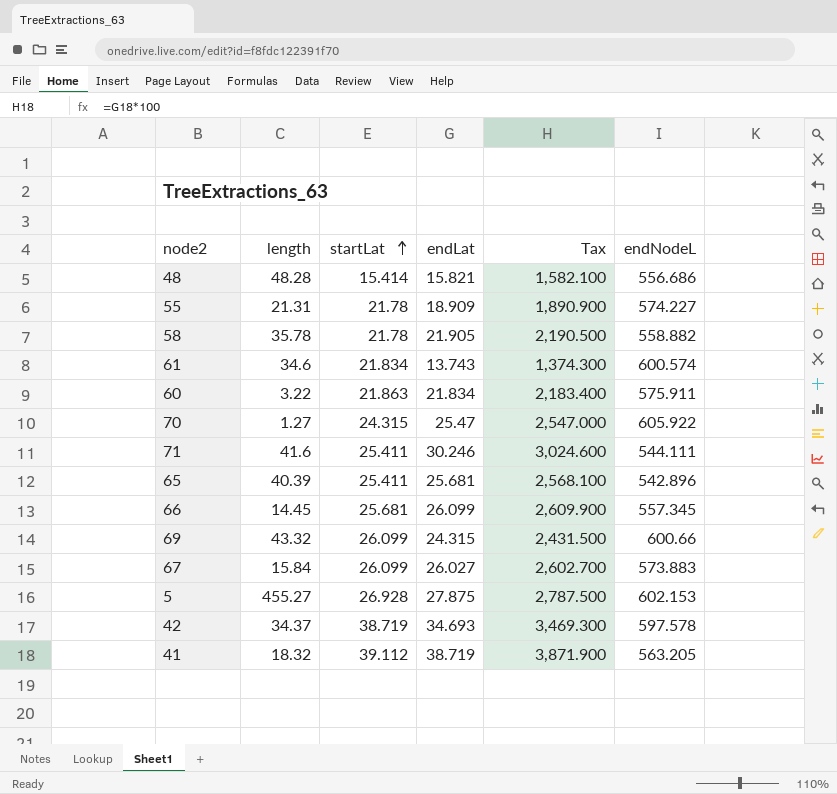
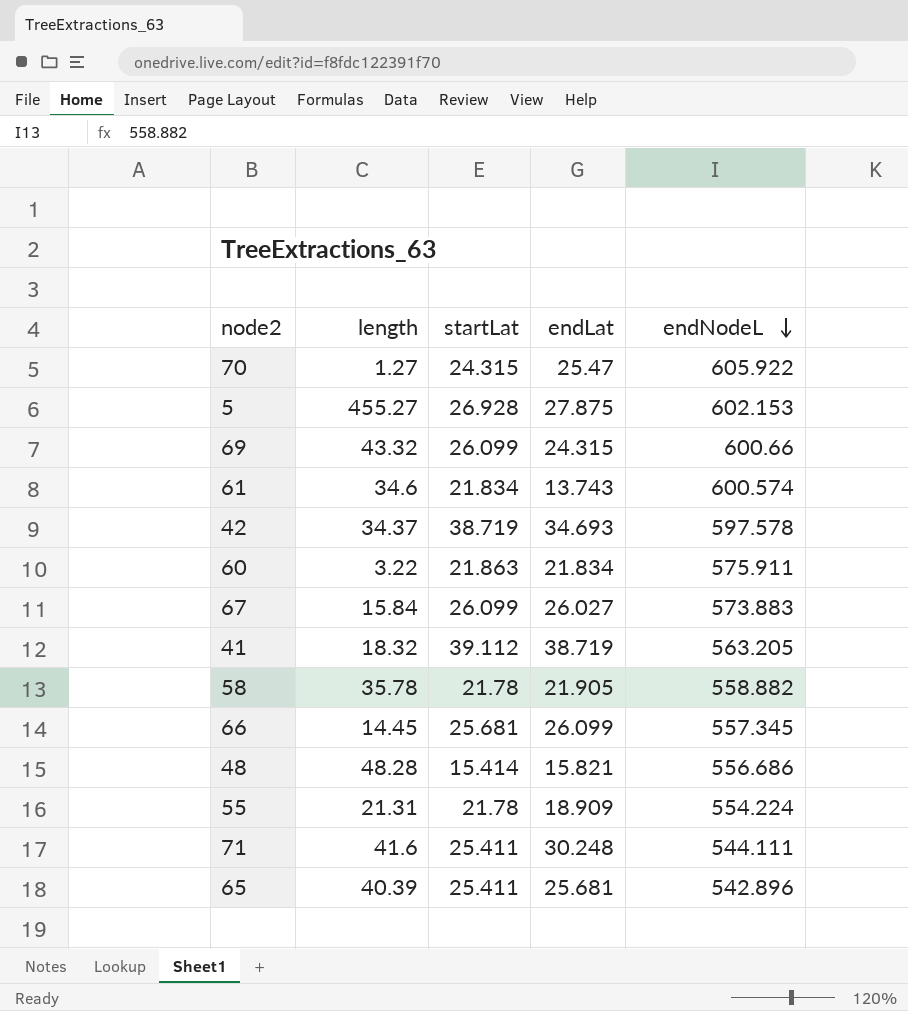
row order: startLat ascending -> endNodeL descending
column Tax | formula: [endLat] * 100 -> none
55 | endNodeL: 574.227 -> 554.224
71 | endLat: 30.246 -> 30.248

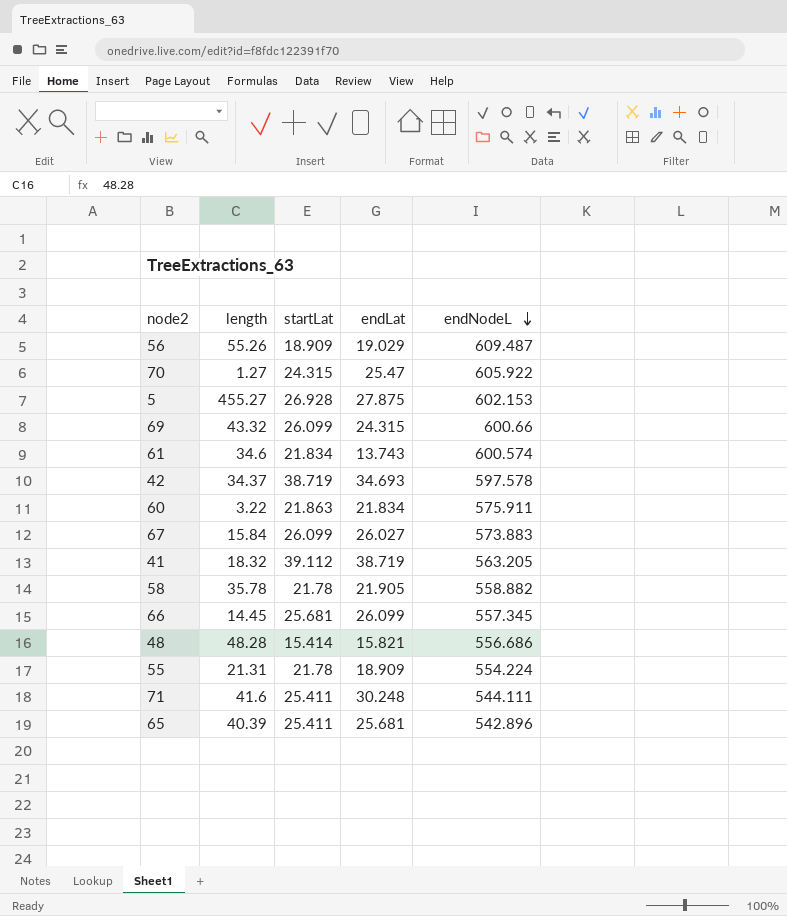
row 56: none -> 55.26 | 18.909 | 19.029 | 609.487

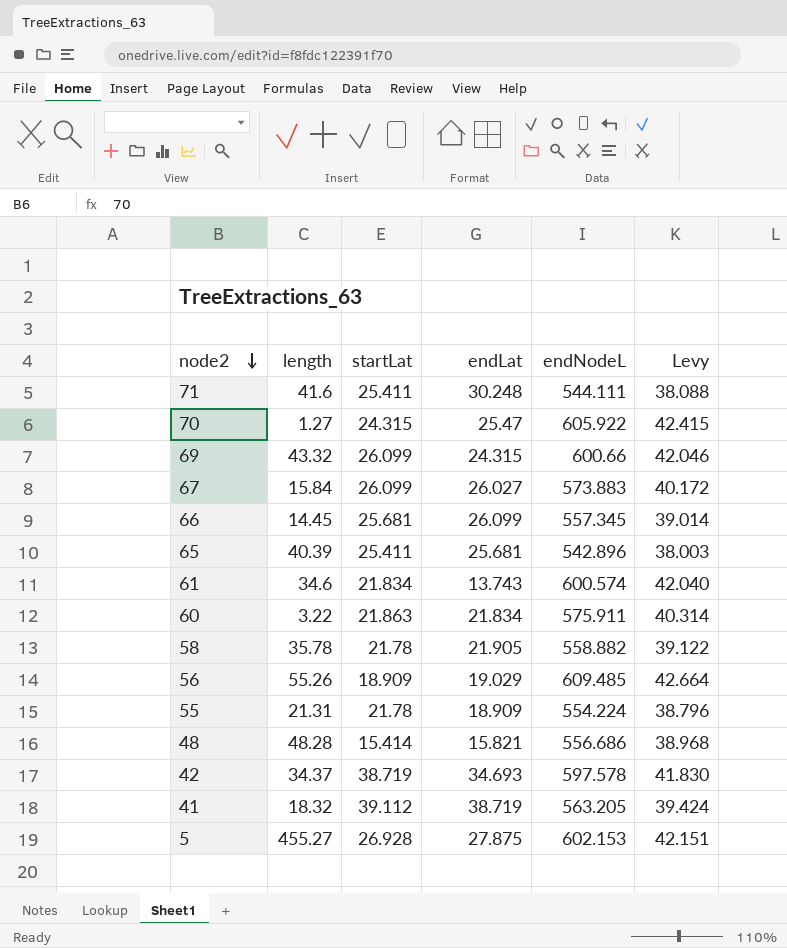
row order: endNodeL descending -> node2 descending
column Levy | formula: none -> [endNodeL] * 0.07
56 | endNodeL: 609.487 -> 609.485

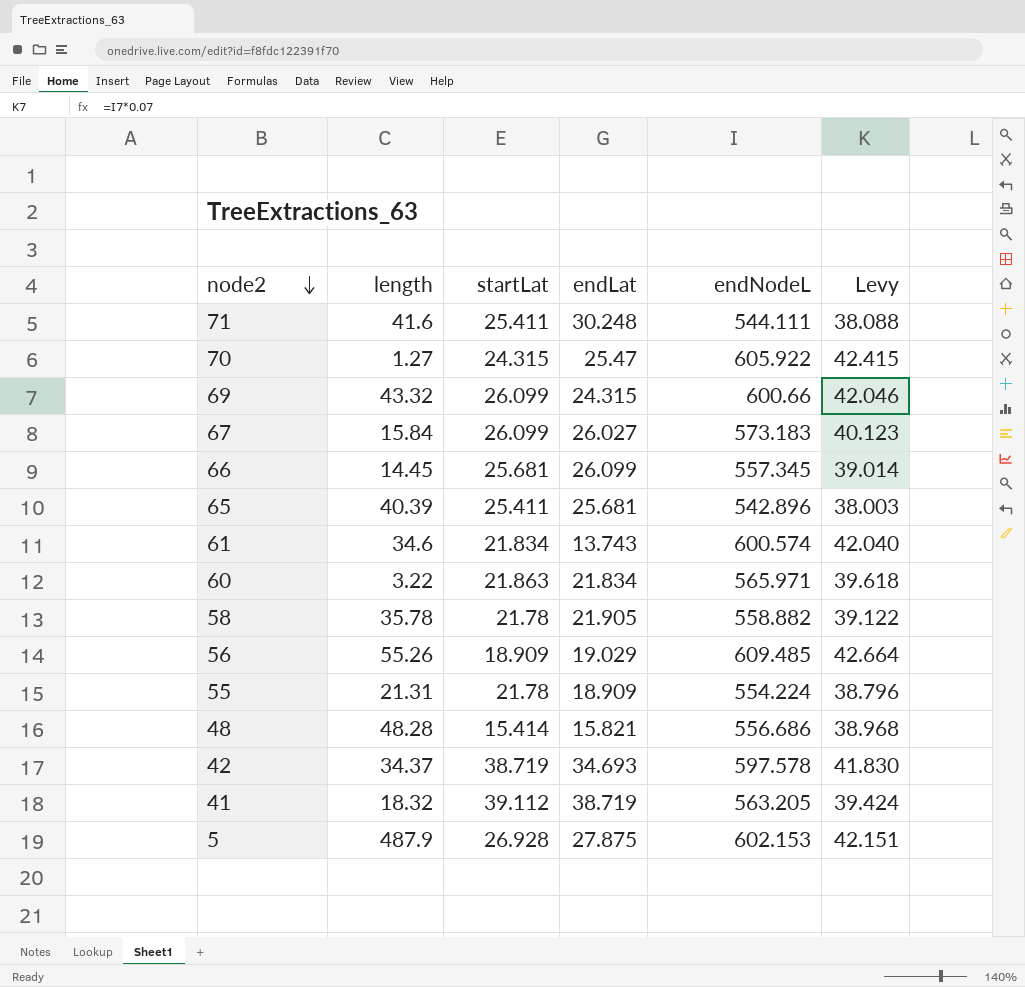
67 | endNodeL: 573.883 -> 573.183
67 | Levy: 40.172 -> 40.123
60 | endNodeL: 575.911 -> 565.971
60 | Levy: 40.314 -> 39.618
5 | length: 455.27 -> 487.9

